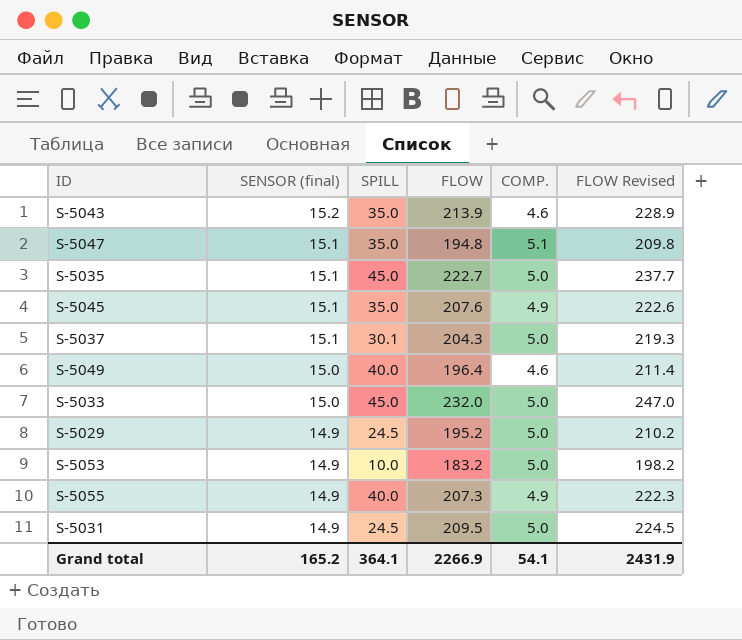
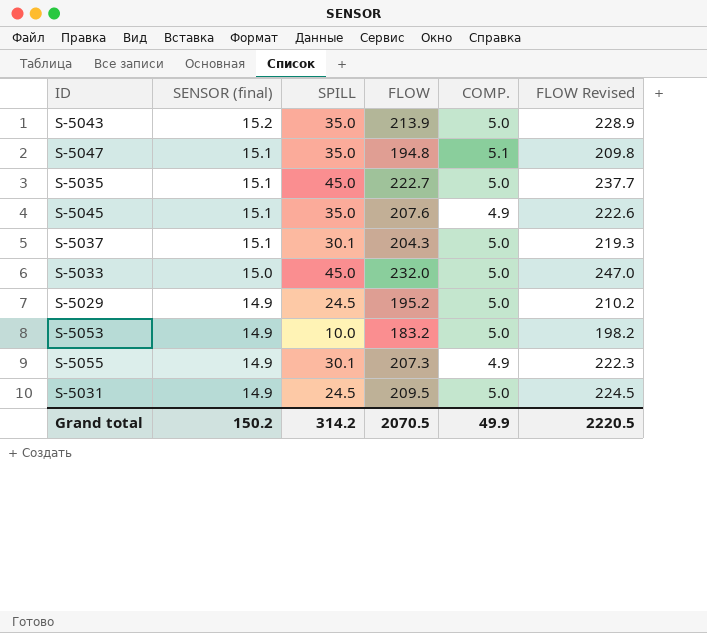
row S-5049: 15.0 | 40.0 | 196.4 | 4.6 | 211.4 -> none
S-5043 | COMP.: 4.6 -> 5.0
S-5055 | SPILL: 40.0 -> 30.1
Grand total | SENSOR (final): 165.2 -> 150.2
Grand total | SPILL: 364.1 -> 314.2
Grand total | FLOW: 2266.9 -> 2070.5
Grand total | COMP.: 54.1 -> 49.9
Grand total | FLOW Revised: 2431.9 -> 2220.5

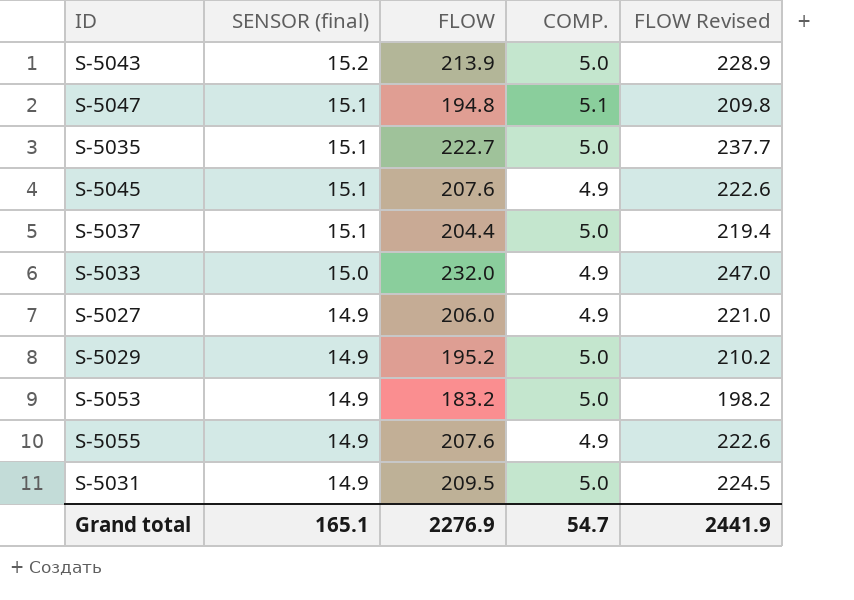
column SPILL | position: 3 -> none
S-5037 | FLOW: 204.3 -> 204.4
S-5037 | FLOW Revised: 219.3 -> 219.4
S-5033 | COMP.: 5.0 -> 4.9
row S-5027: none -> 14.9 | 206.0 | 4.9 | 221.0
S-5055 | FLOW: 207.3 -> 207.6
S-5055 | FLOW Revised: 222.3 -> 222.6
Grand total | SENSOR (final): 150.2 -> 165.1
Grand total | FLOW: 2070.5 -> 2276.9
Grand total | COMP.: 49.9 -> 54.7
Grand total | FLOW Revised: 2220.5 -> 2441.9

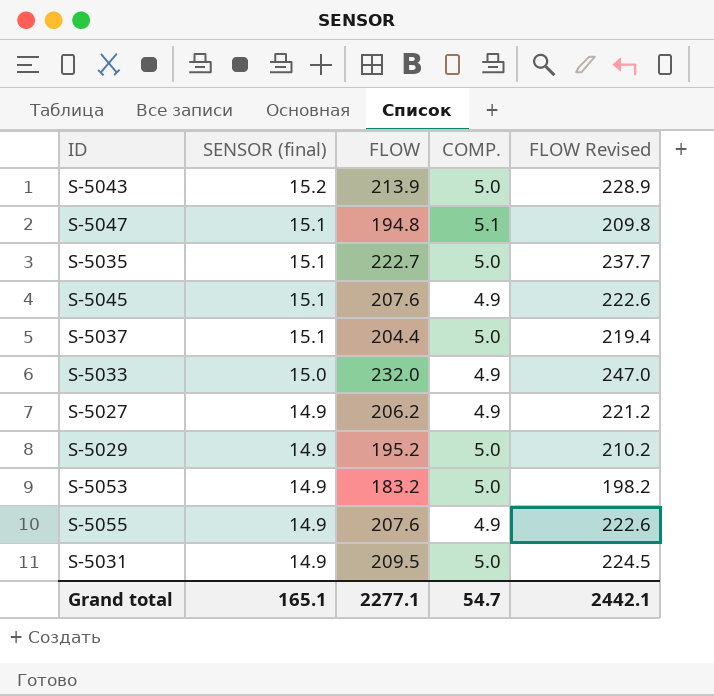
S-5027 | FLOW: 206.0 -> 206.2
S-5027 | FLOW Revised: 221.0 -> 221.2
Grand total | FLOW: 2276.9 -> 2277.1
Grand total | FLOW Revised: 2441.9 -> 2442.1

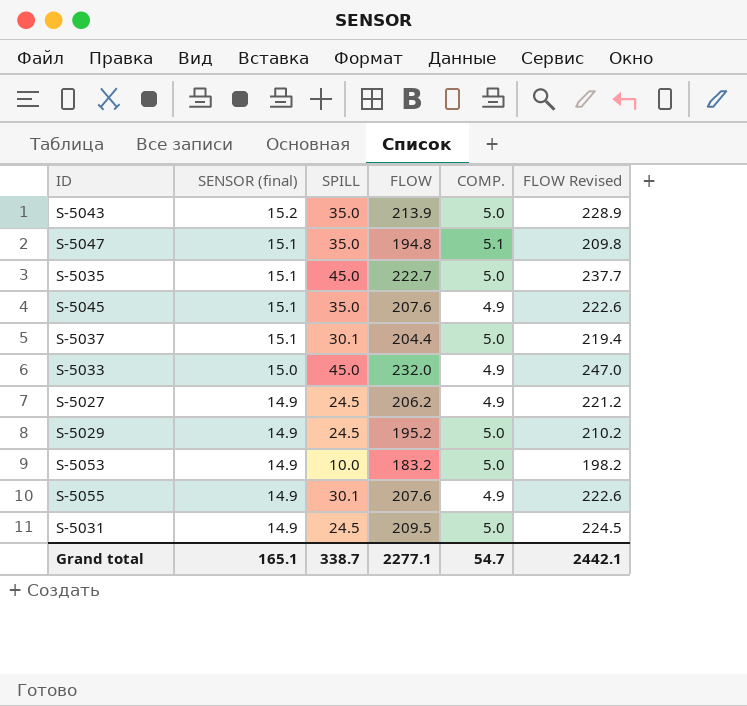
column SPILL | position: none -> 3

